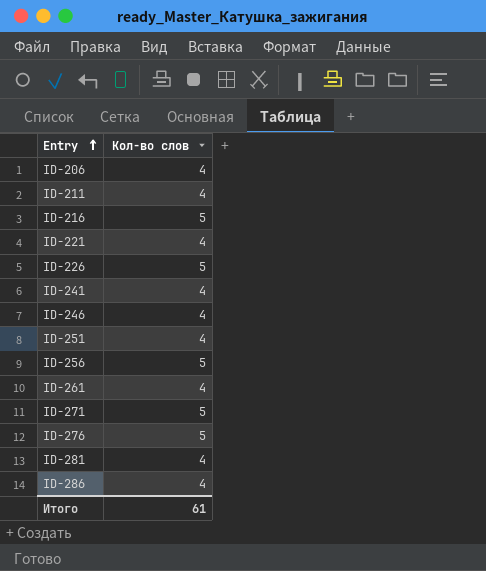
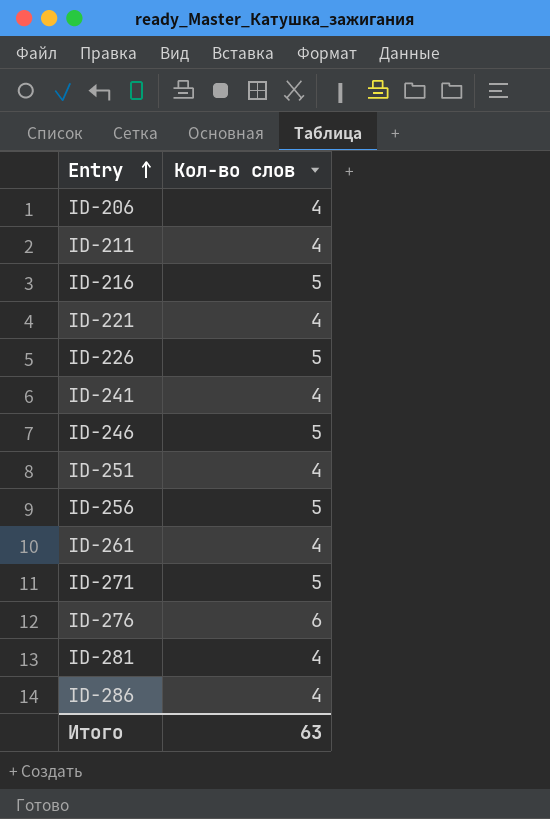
ID-246 | Кол-во слов: 4 -> 5
ID-276 | Кол-во слов: 5 -> 6
Итого | Кол-во слов: 61 -> 63

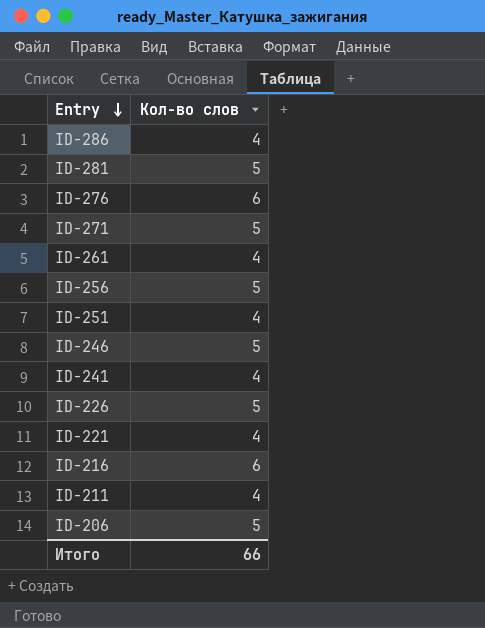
row order: Entry ascending -> Entry descending
ID-281 | Кол-во слов: 4 -> 5
ID-216 | Кол-во слов: 5 -> 6
ID-206 | Кол-во слов: 4 -> 5
Итого | Кол-во слов: 63 -> 66

